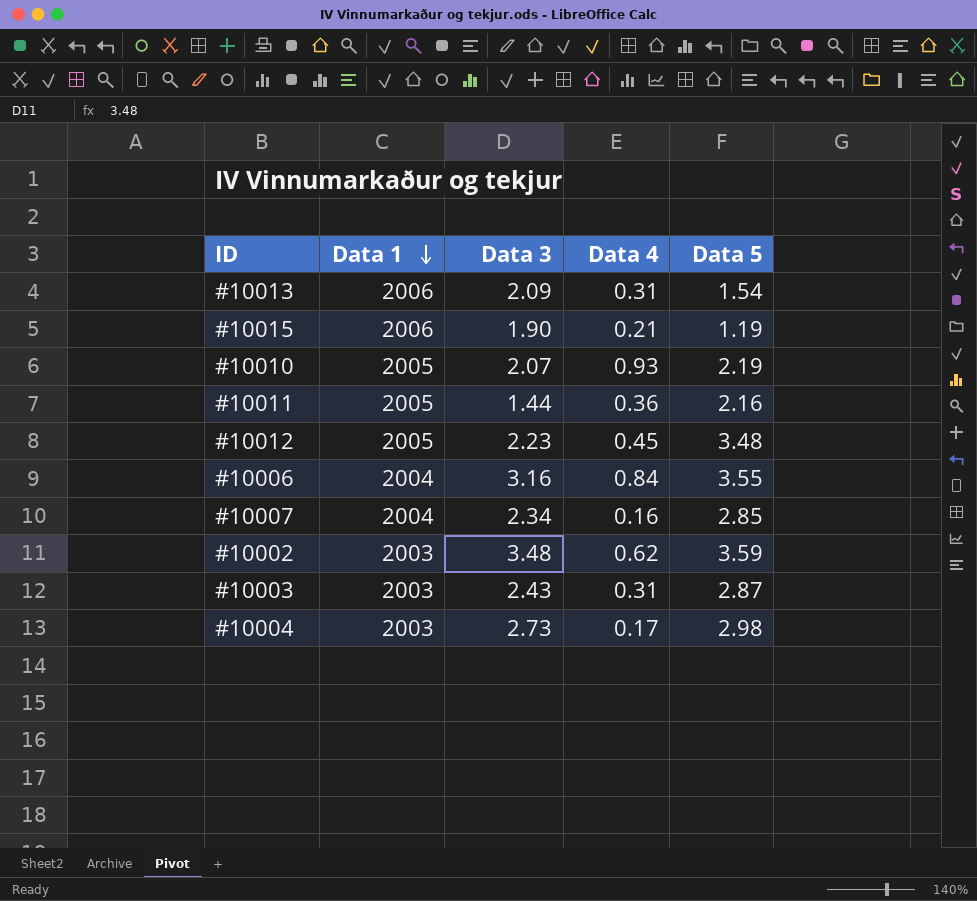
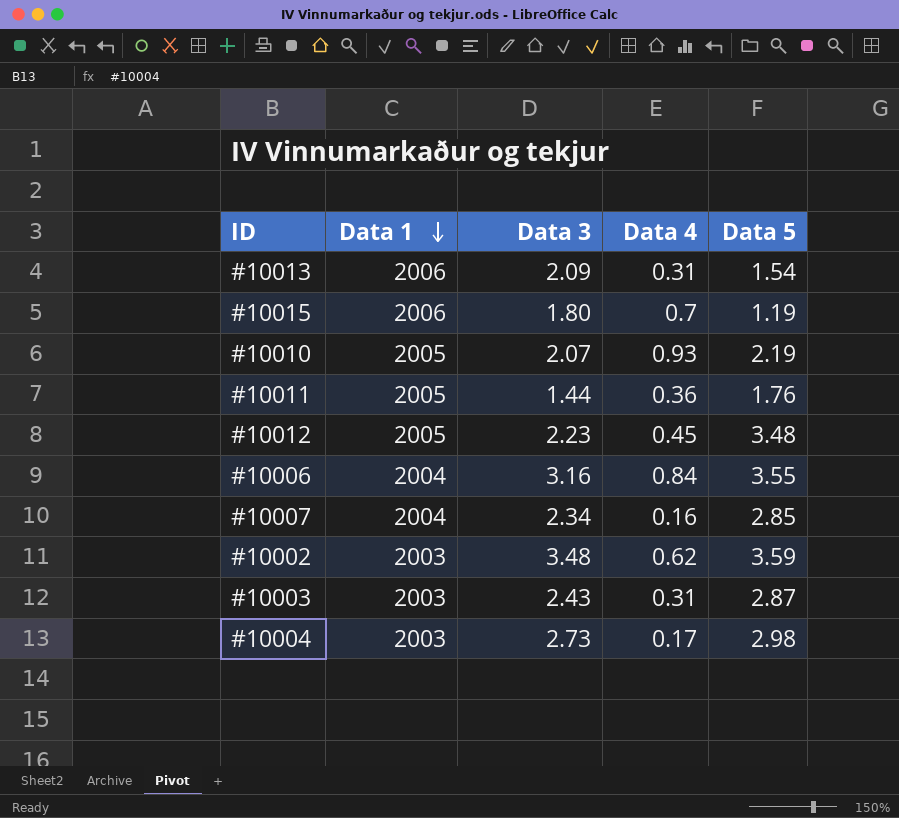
#10015 | Data 3: 1.90 -> 1.80
#10015 | Data 4: 0.21 -> 0.7
#10011 | Data 5: 2.16 -> 1.76

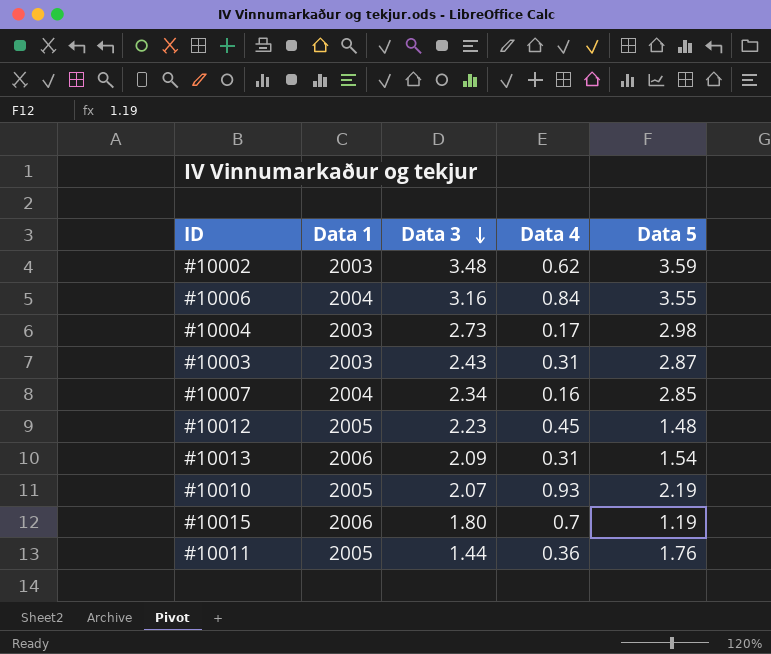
row order: Data 1 descending -> Data 3 descending
#10012 | Data 5: 3.48 -> 1.48

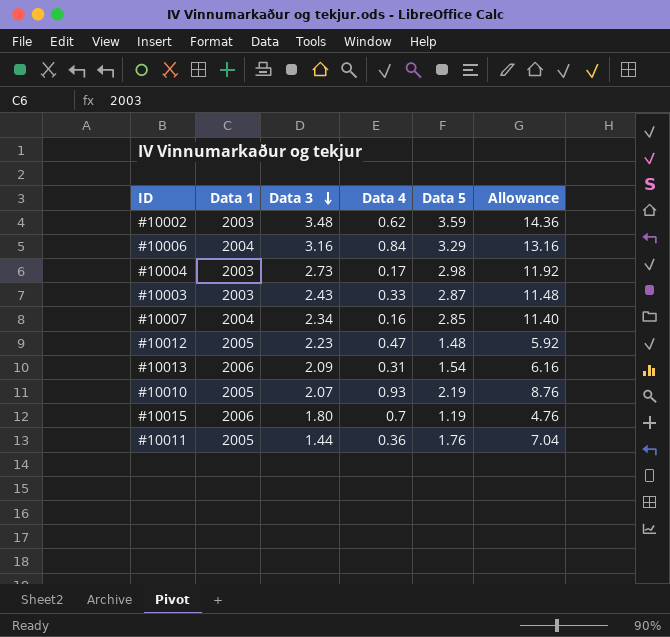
column Allowance | formula: none -> [Data 5] * 4
#10006 | Data 5: 3.55 -> 3.29
#10003 | Data 4: 0.31 -> 0.33
#10012 | Data 4: 0.45 -> 0.47

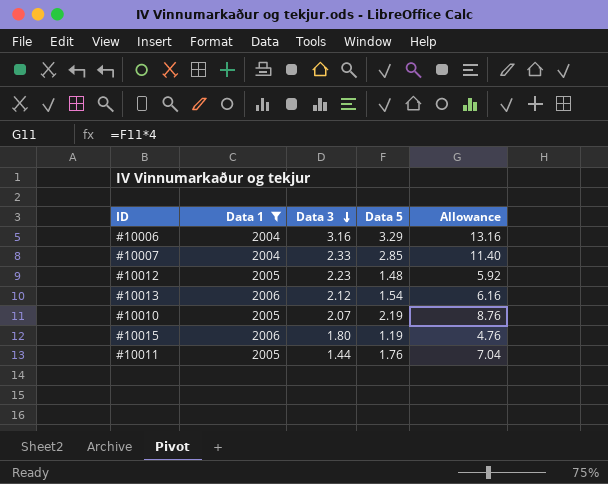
filter: none -> Data 1 != 2003
column Data 4 | position: 4 -> none
#10007 | Data 3: 2.34 -> 2.33
#10013 | Data 3: 2.09 -> 2.12

